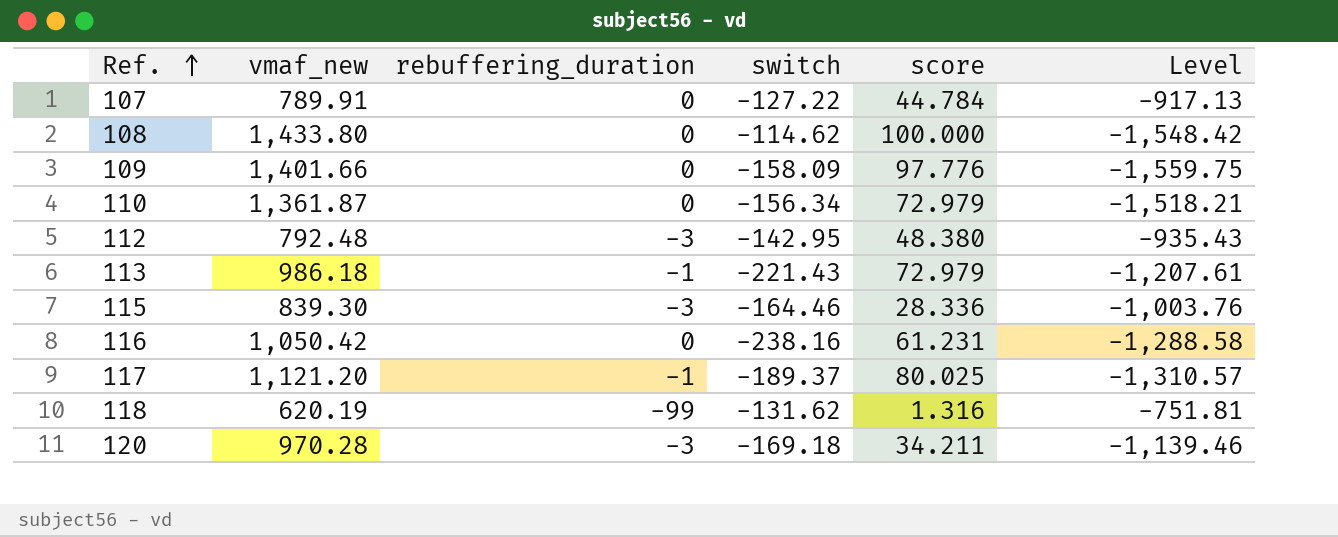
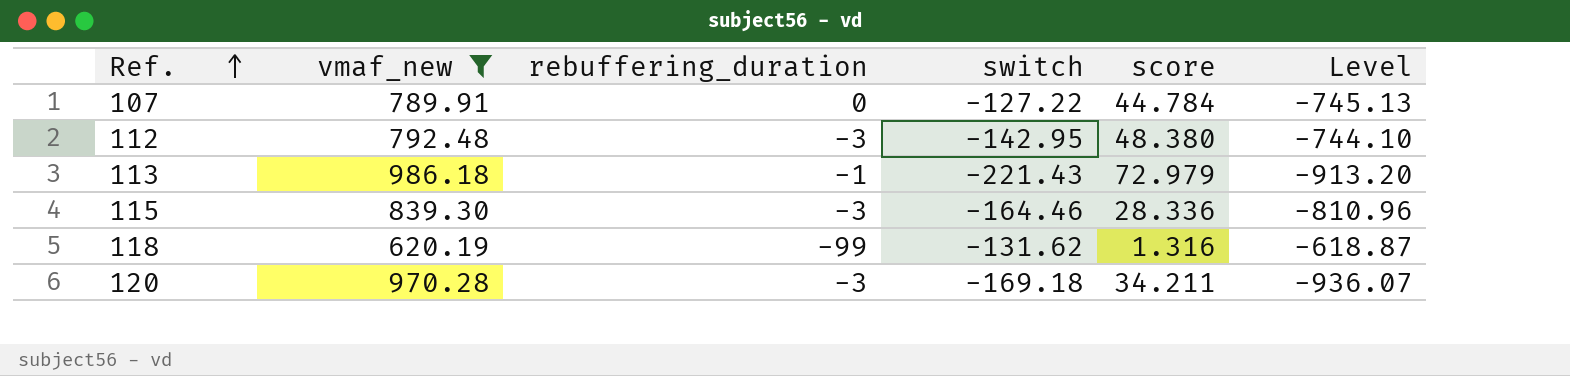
filter: none -> vmaf_new <= 986.18
column Level | formula: [switch] - [vmaf_new] -> [score] - [vmaf_new]

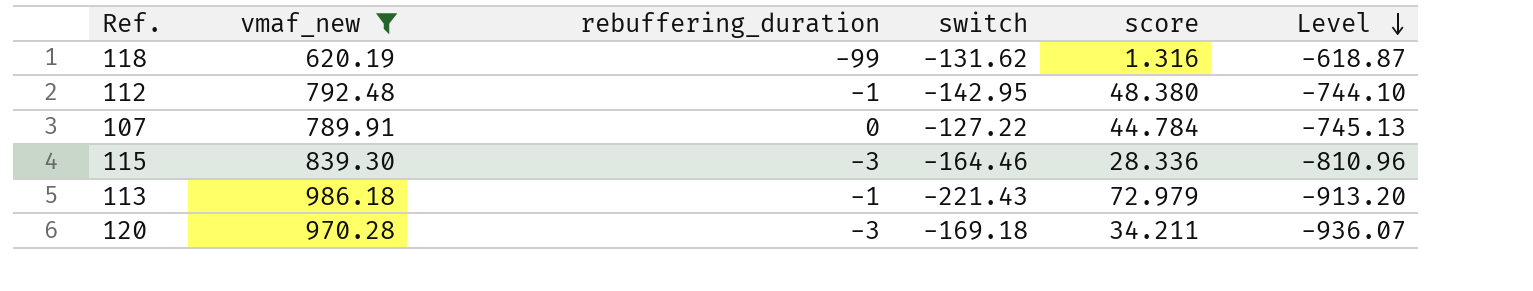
row order: Ref. ascending -> Level descending
112 | rebuffering_duration: -3 -> -1

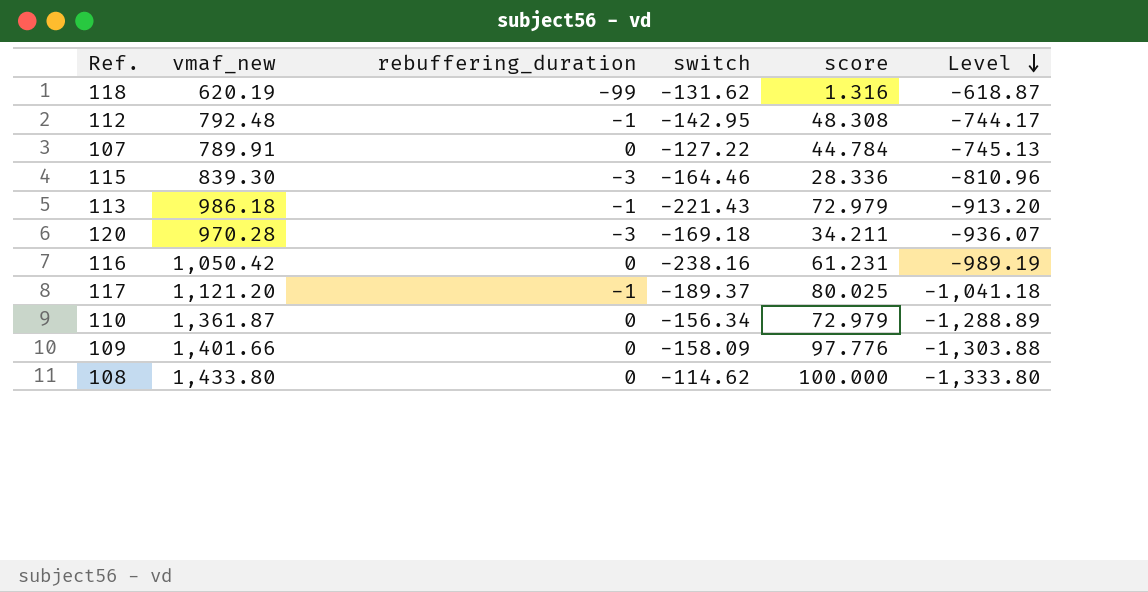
filter: vmaf_new <= 986.18 -> none
112 | score: 48.380 -> 48.308
112 | Level: -744.10 -> -744.17

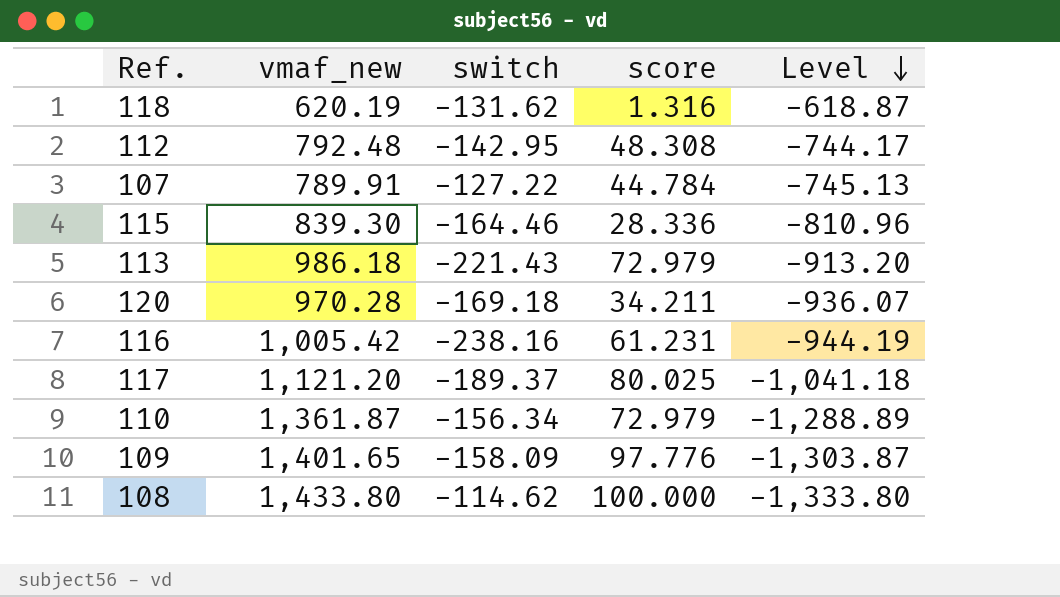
column rebuffering_duration | position: 3 -> none
116 | vmaf_new: 1,050.42 -> 1,005.42
116 | Level: -989.19 -> -944.19
109 | vmaf_new: 1,401.66 -> 1,401.65
109 | Level: -1,303.88 -> -1,303.87

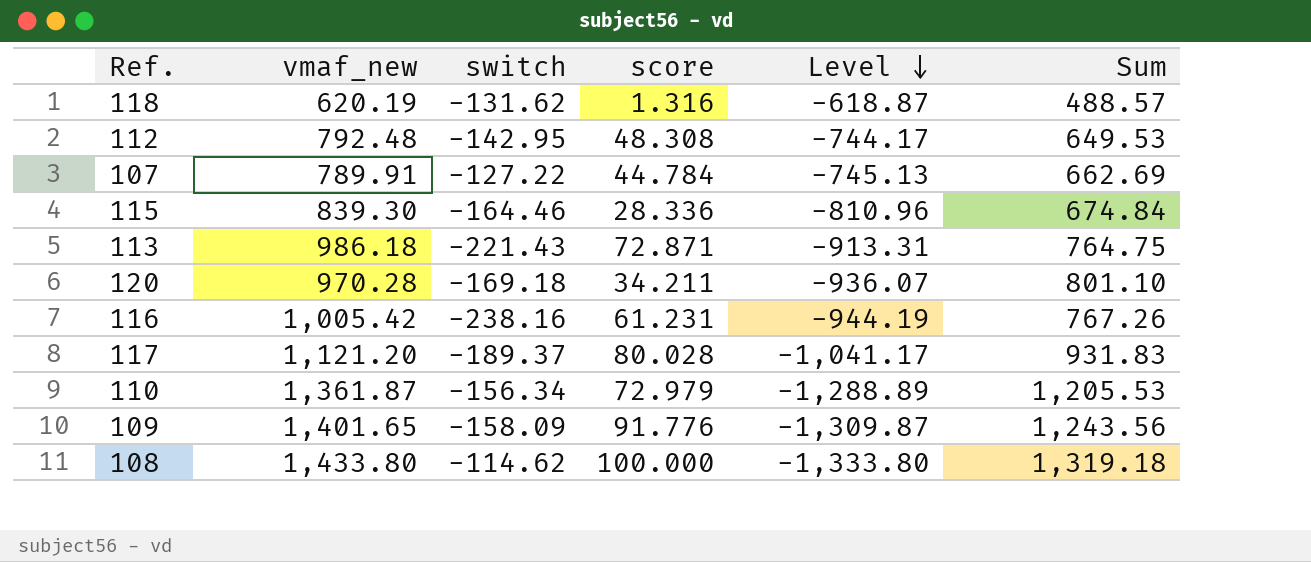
column Sum | formula: none -> [vmaf_new] + [switch]
113 | score: 72.979 -> 72.871
113 | Level: -913.20 -> -913.31
117 | score: 80.025 -> 80.028
117 | Level: -1,041.18 -> -1,041.17
109 | score: 97.776 -> 91.776
109 | Level: -1,303.87 -> -1,309.87

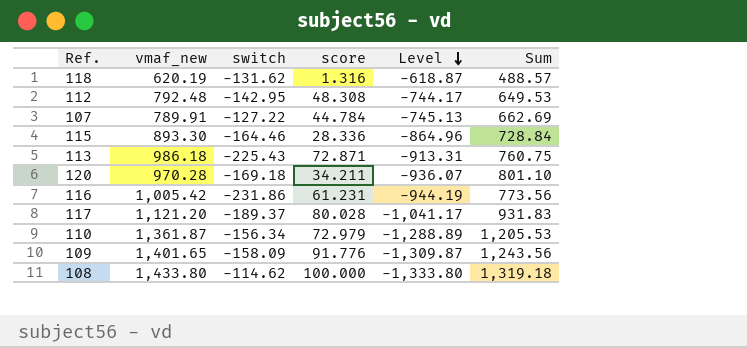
115 | vmaf_new: 839.30 -> 893.30
115 | Level: -810.96 -> -864.96
115 | Sum: 674.84 -> 728.84
113 | switch: -221.43 -> -225.43
113 | Sum: 764.75 -> 760.75
116 | switch: -238.16 -> -231.86
116 | Sum: 767.26 -> 773.56

